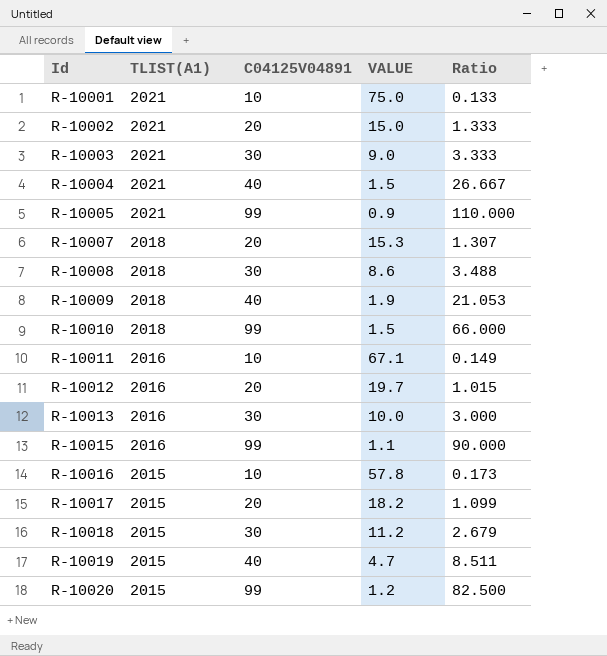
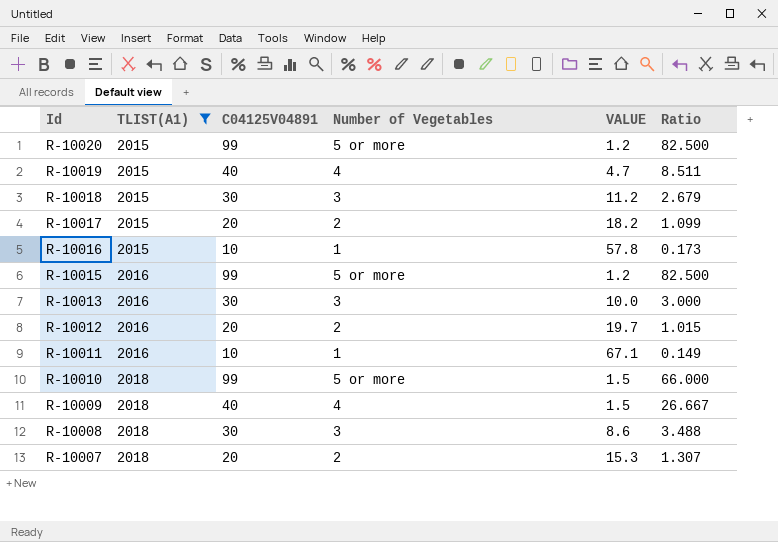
filter: none -> TLIST(A1) != 2021
row order: Id ascending -> Id descending
column Number of Vegetables | position: none -> 4
R-10015 | VALUE: 1.1 -> 1.2
R-10015 | Ratio: 90.000 -> 82.500
R-10009 | VALUE: 1.9 -> 1.5
R-10009 | Ratio: 21.053 -> 26.667

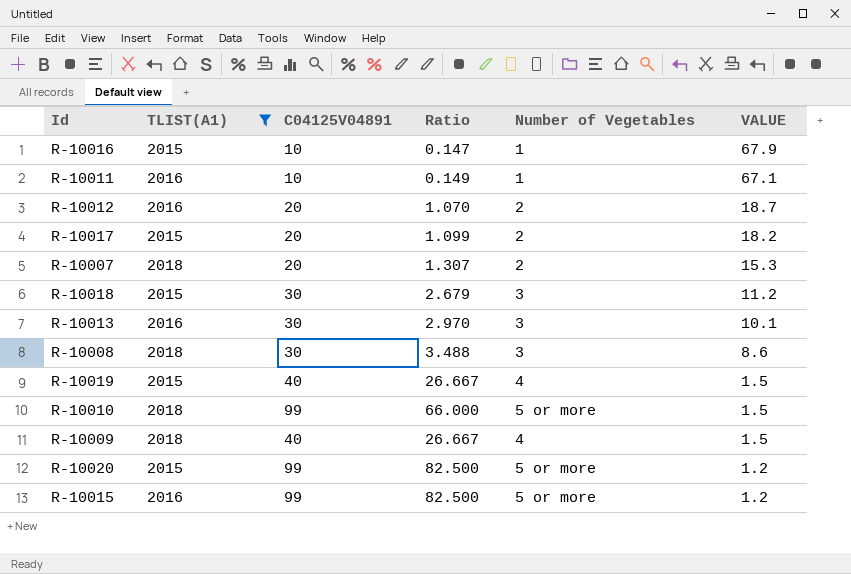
row order: Id descending -> VALUE descending
column Ratio | position: 6 -> 4
R-10016 | Ratio: 0.173 -> 0.147
R-10016 | VALUE: 57.8 -> 67.9
R-10012 | Ratio: 1.015 -> 1.070
R-10012 | VALUE: 19.7 -> 18.7
R-10013 | Ratio: 3.000 -> 2.970
R-10013 | VALUE: 10.0 -> 10.1
R-10019 | Ratio: 8.511 -> 26.667
R-10019 | VALUE: 4.7 -> 1.5

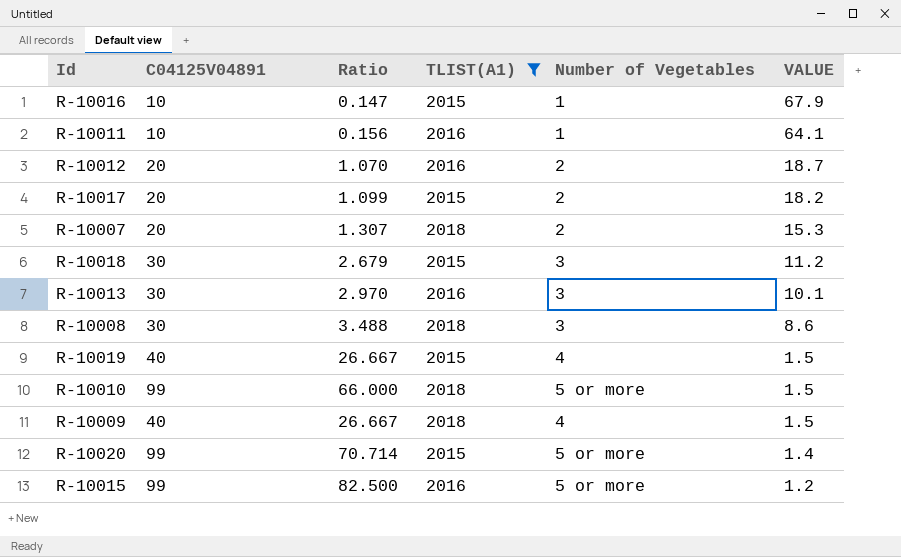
column TLIST(A1) | position: 2 -> 4
R-10011 | Ratio: 0.149 -> 0.156
R-10011 | VALUE: 67.1 -> 64.1
R-10020 | Ratio: 82.500 -> 70.714
R-10020 | VALUE: 1.2 -> 1.4

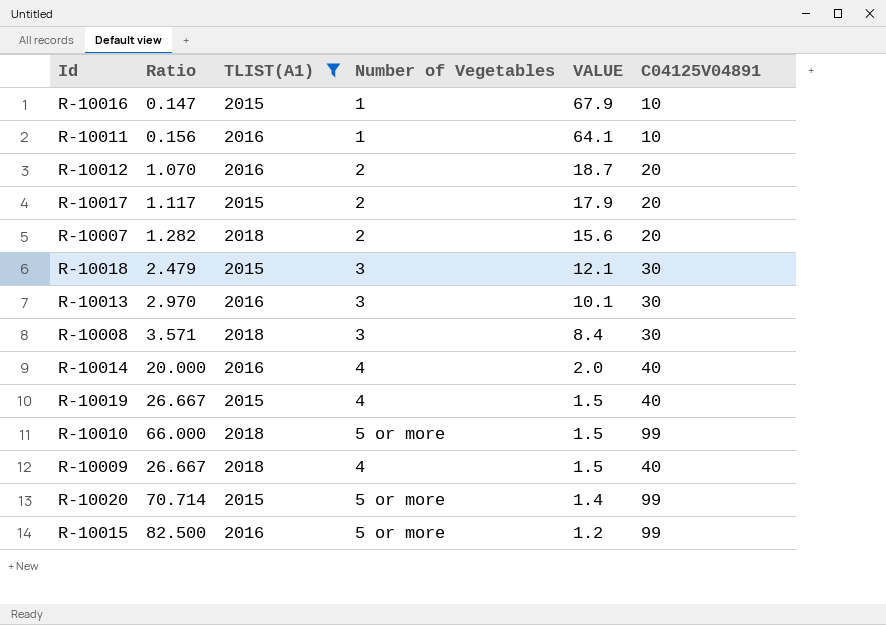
column C04125V04891 | position: 2 -> 6
R-10017 | Ratio: 1.099 -> 1.117
R-10017 | VALUE: 18.2 -> 17.9
R-10007 | Ratio: 1.307 -> 1.282
R-10007 | VALUE: 15.3 -> 15.6
R-10018 | Ratio: 2.679 -> 2.479
R-10018 | VALUE: 11.2 -> 12.1
R-10008 | Ratio: 3.488 -> 3.571
R-10008 | VALUE: 8.6 -> 8.4
row R-10014: none -> 20.000 | 2016 | 4 | 2.0 | 40

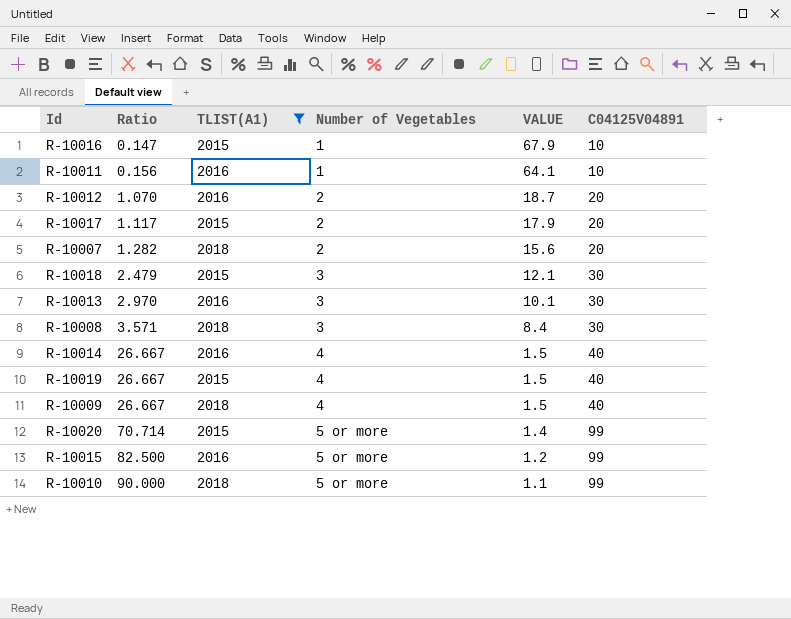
row order: VALUE descending -> Ratio ascending
R-10014 | Ratio: 20.000 -> 26.667
R-10014 | VALUE: 2.0 -> 1.5
R-10010 | Ratio: 66.000 -> 90.000
R-10010 | VALUE: 1.5 -> 1.1

